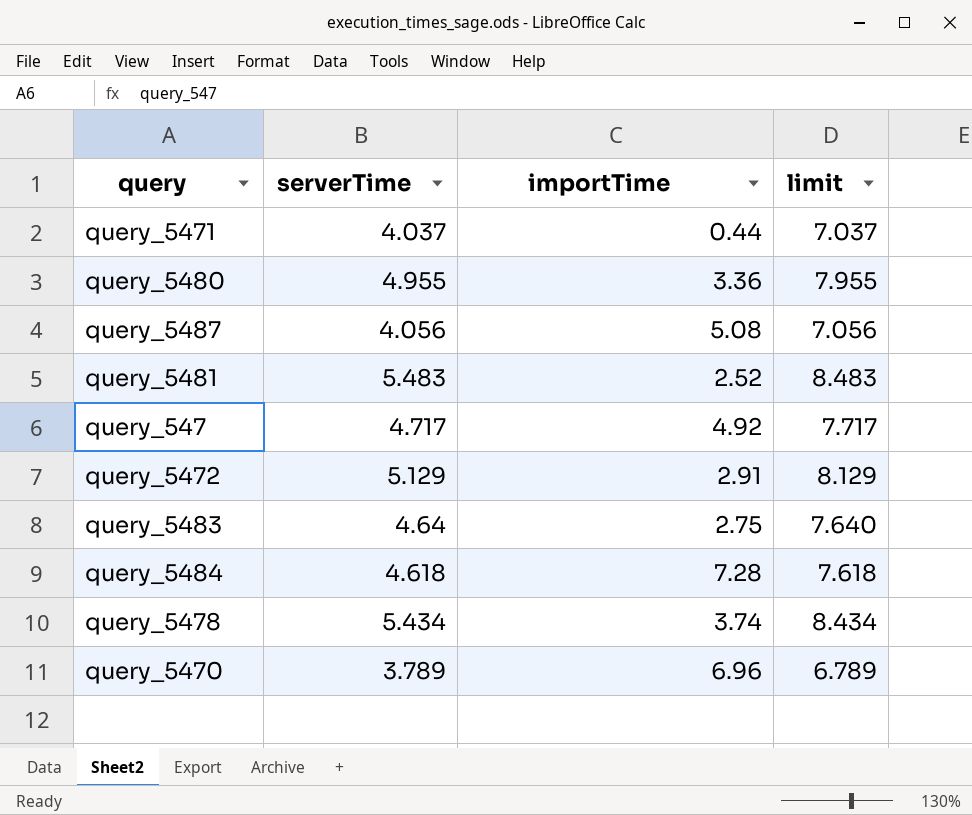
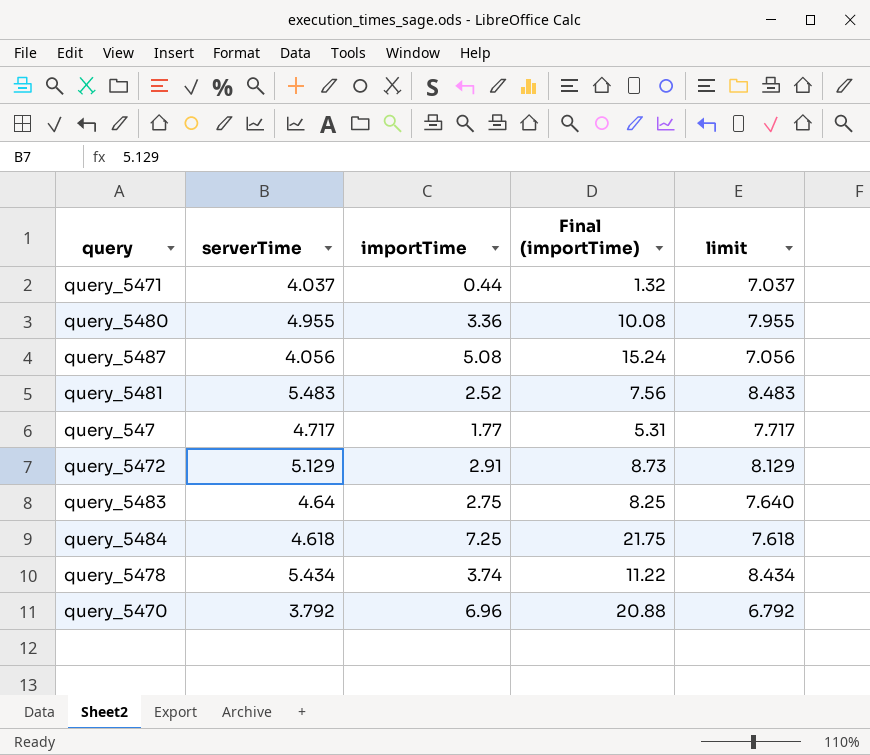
column Final (importTime) | formula: none -> [importTime] * 3
query_547 | importTime: 4.92 -> 1.77
query_5484 | importTime: 7.28 -> 7.25
query_5470 | serverTime: 3.789 -> 3.792
query_5470 | limit: 6.789 -> 6.792

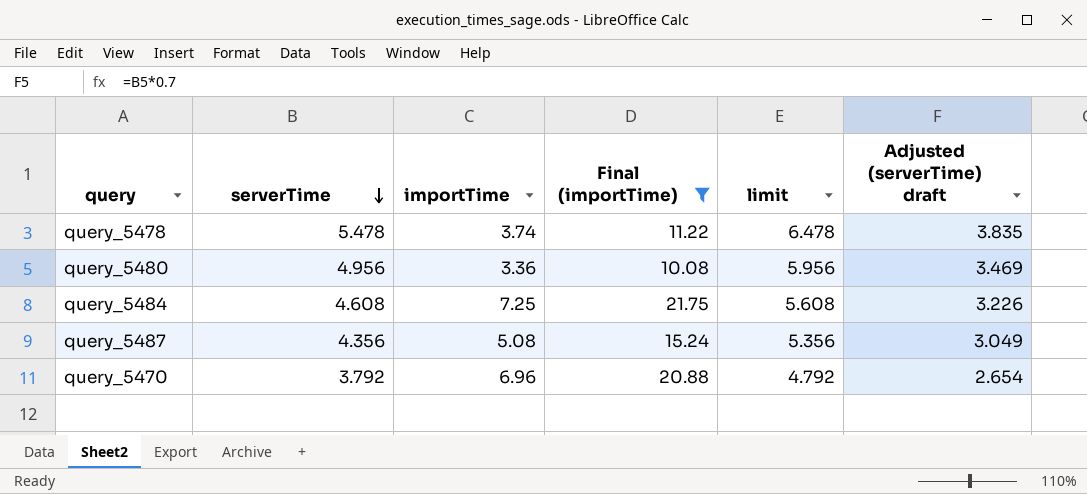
filter: none -> Final (importTime) >= 10.08
row order: none -> serverTime descending
column limit | formula: [serverTime] + 3 -> [serverTime] + 1
column Adjusted (serverTime) draft | formula: none -> [serverTime] * 0.7
query_5478 | serverTime: 5.434 -> 5.478
query_5480 | serverTime: 4.955 -> 4.956
query_5484 | serverTime: 4.618 -> 4.608
query_5487 | serverTime: 4.056 -> 4.356

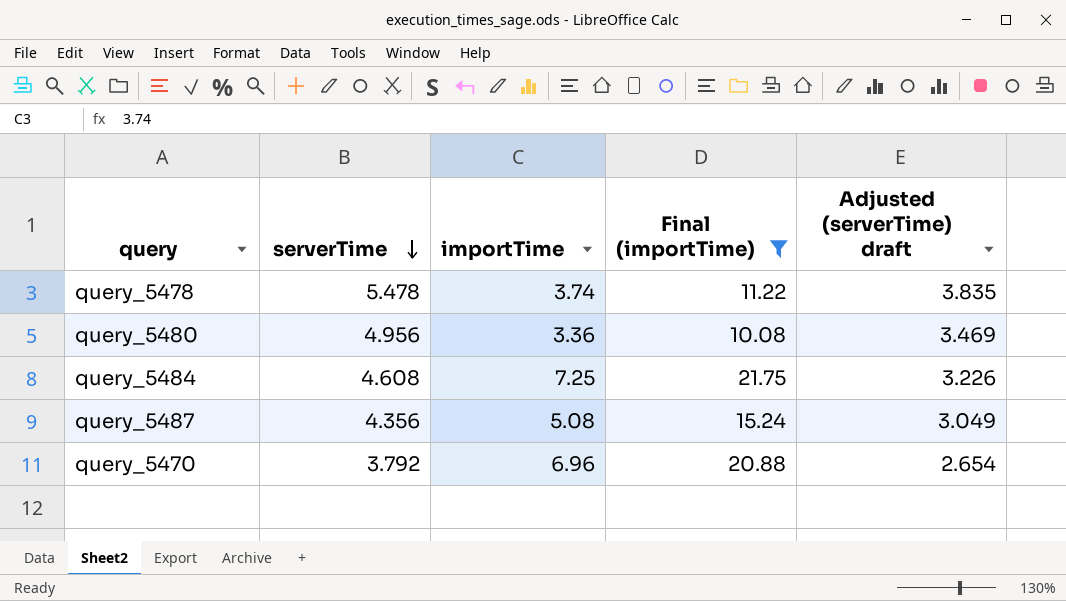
column limit | formula: [serverTime] + 1 -> none

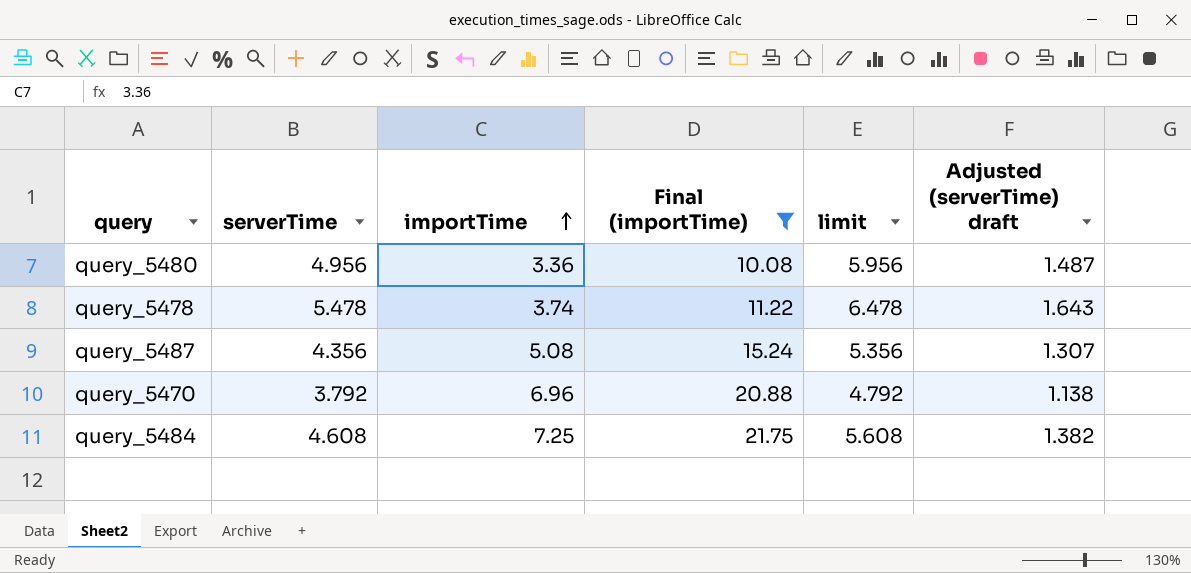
row order: serverTime descending -> importTime ascending
column limit | formula: none -> [serverTime] + 1
column Adjusted (serverTime) draft | formula: [serverTime] * 0.7 -> [serverTime] * 0.3

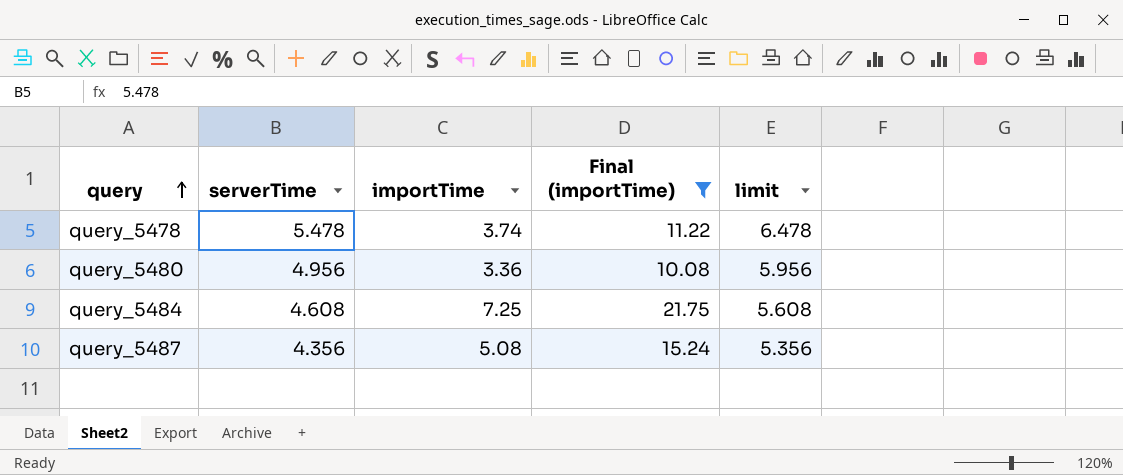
row order: importTime ascending -> query ascending
column Adjusted (serverTime) draft | formula: [serverTime] * 0.3 -> none
row query_5470: 3.792 | 6.96 | 20.88 | 4.792 | 1.138 -> none

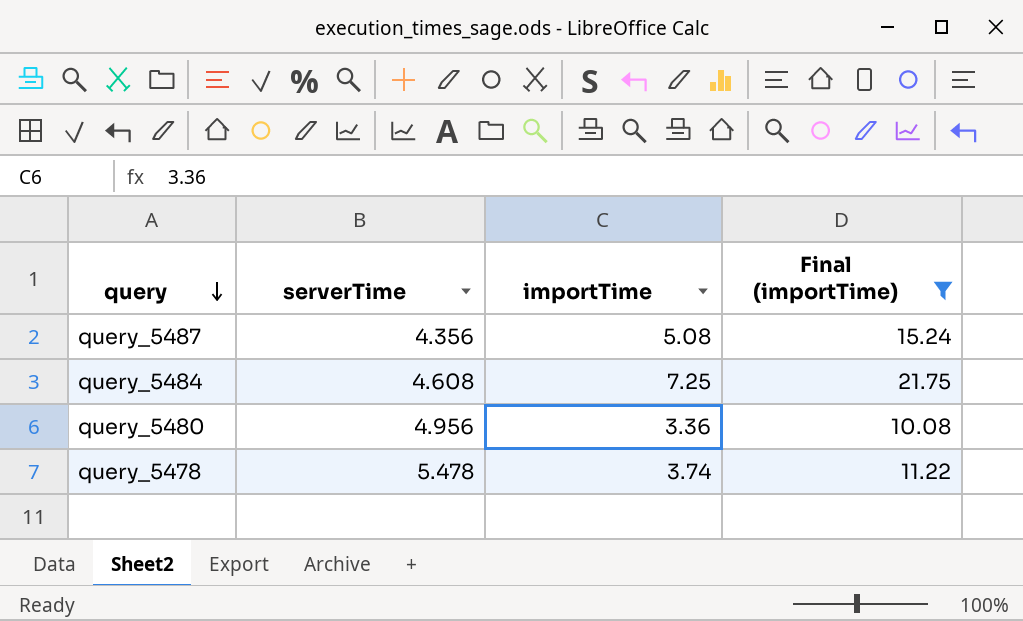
row order: query ascending -> query descending
column limit | formula: [serverTime] + 1 -> none

